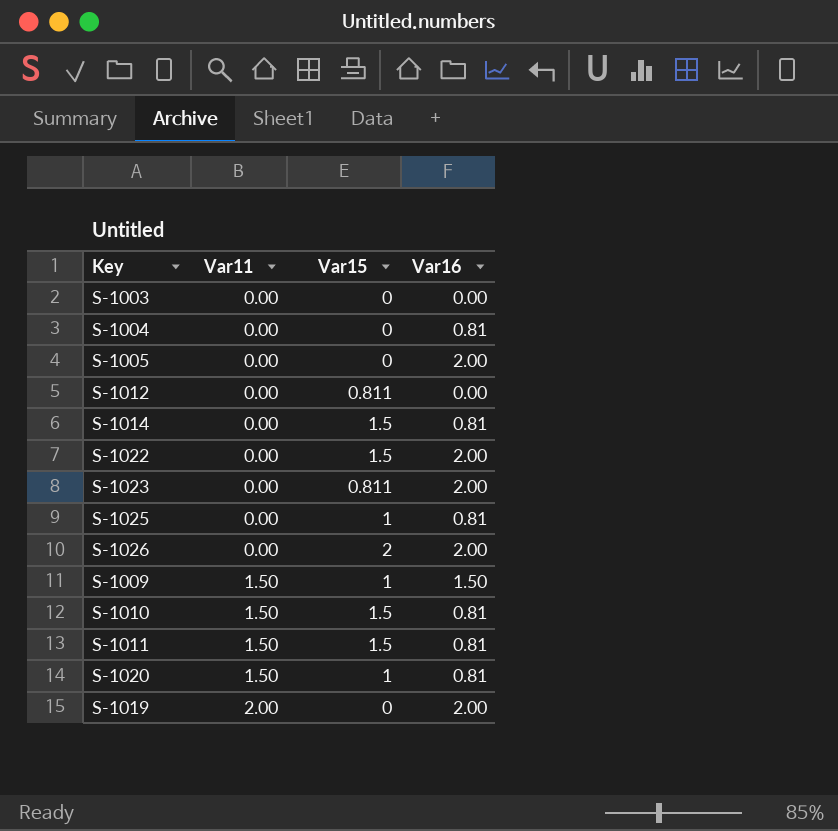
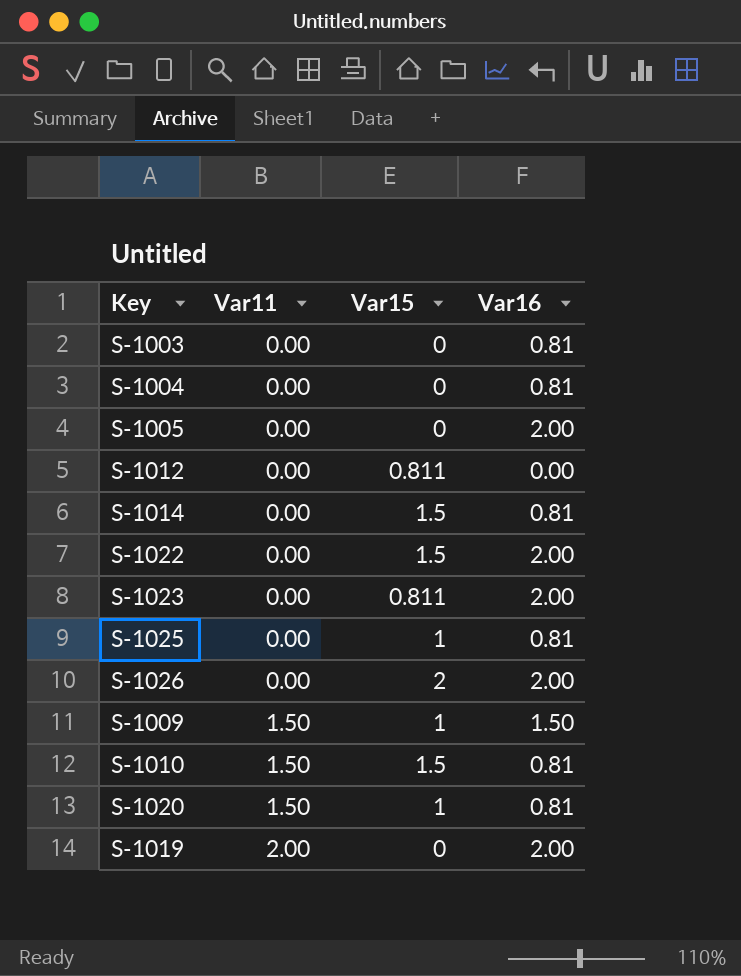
row S-1011: 1.50 | 1.5 | 0.81 -> none
S-1003 | Var16: 0.00 -> 0.81

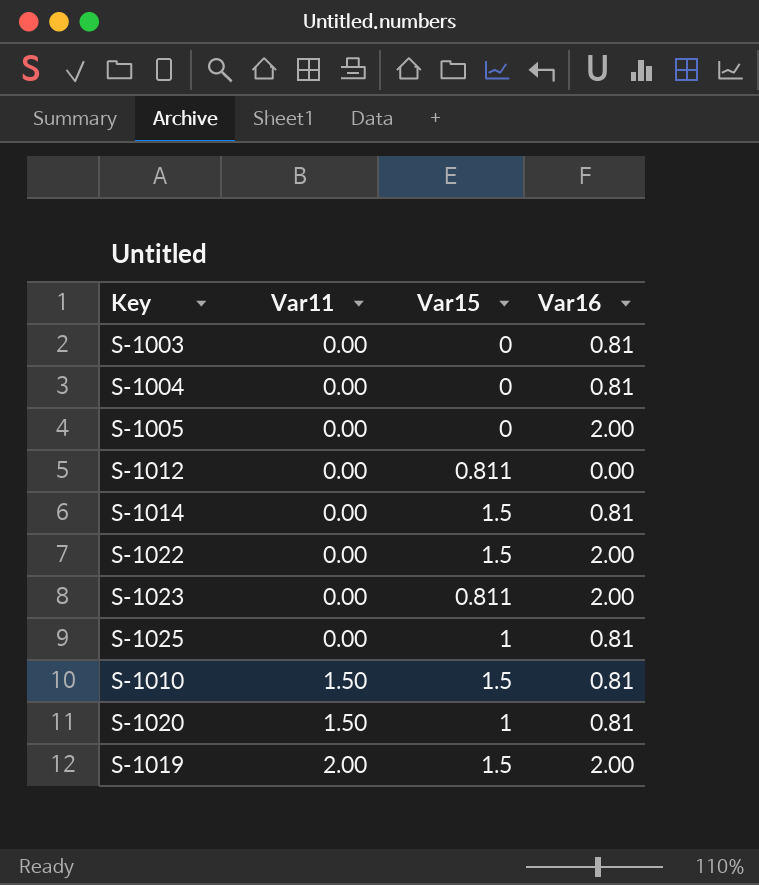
row S-1026: 0.00 | 2 | 2.00 -> none
row S-1009: 1.50 | 1 | 1.50 -> none
S-1019 | Var15: 0 -> 1.5

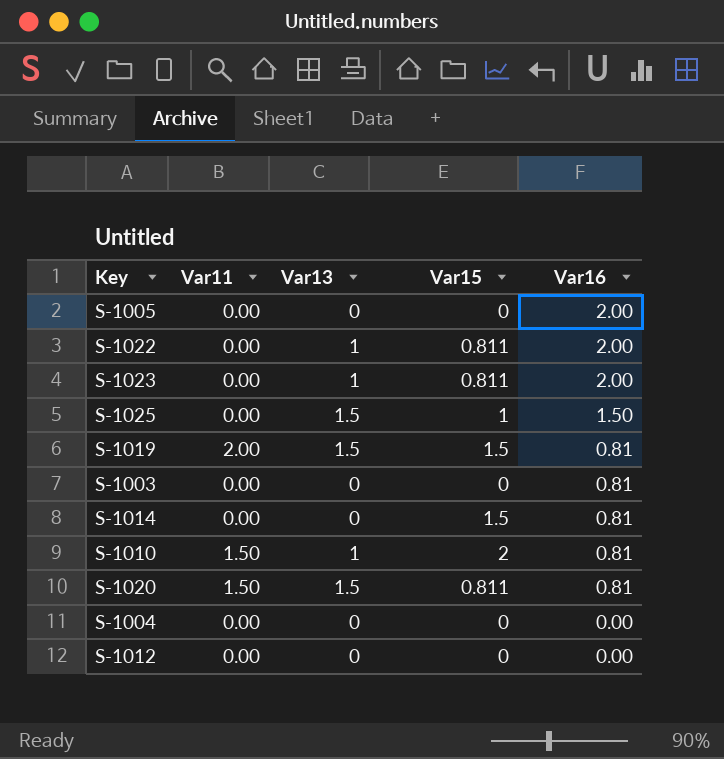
row order: Var11 ascending -> Var16 descending
column Var13 | position: none -> 3
S-1022 | Var15: 1.5 -> 0.811
S-1025 | Var16: 0.81 -> 1.50
S-1019 | Var16: 2.00 -> 0.81
S-1010 | Var15: 1.5 -> 2
S-1020 | Var15: 1 -> 0.811
S-1004 | Var16: 0.81 -> 0.00
S-1012 | Var15: 0.811 -> 0

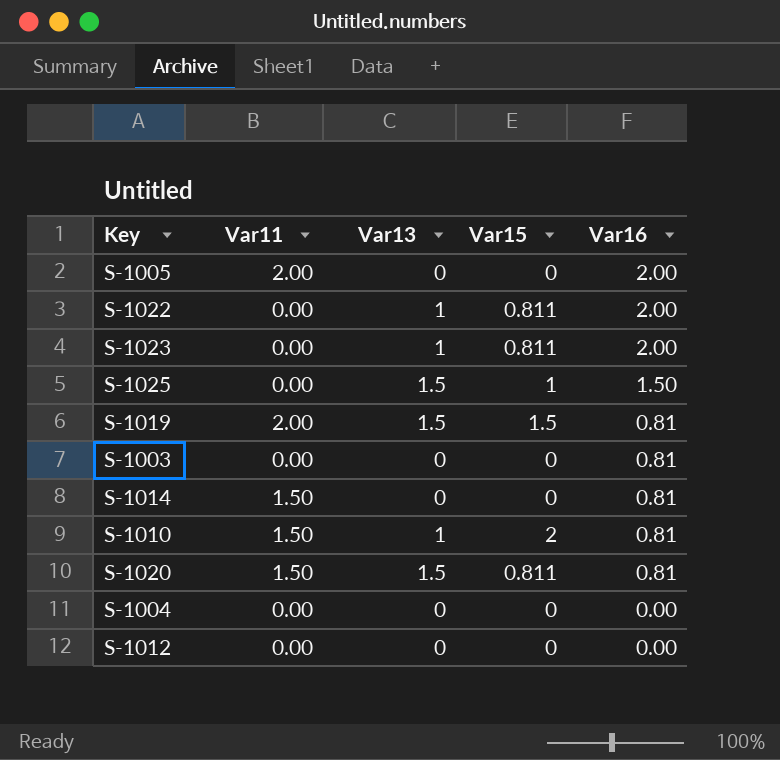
S-1005 | Var11: 0.00 -> 2.00
S-1014 | Var11: 0.00 -> 1.50
S-1014 | Var15: 1.5 -> 0

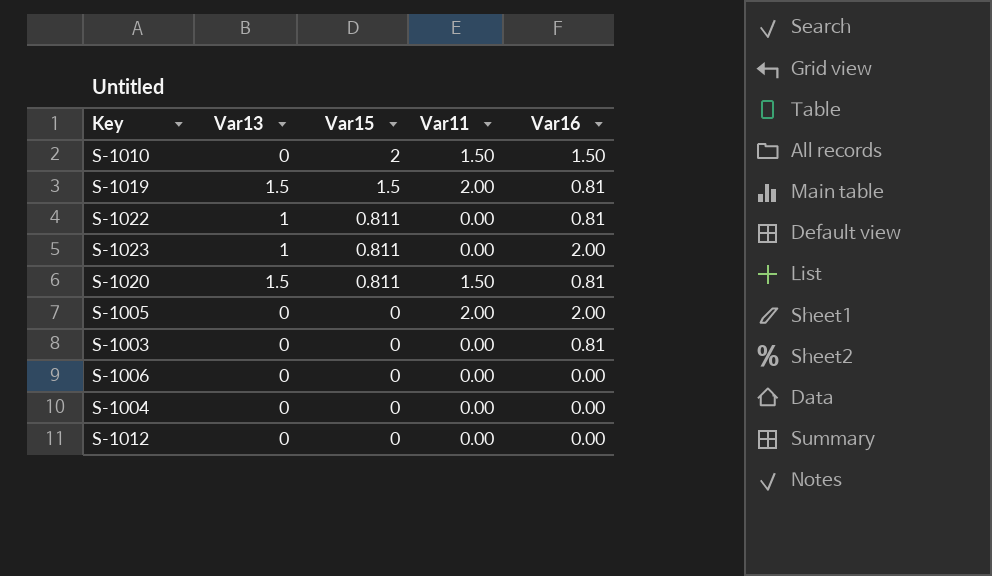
row order: Var16 descending -> Var15 descending
column Var11 | position: 2 -> 4
row S-1025: 0.00 | 1.5 | 1 | 1.50 -> none
row S-1014: 1.50 | 0 | 0 | 0.81 -> none
S-1010 | Var13: 1 -> 0
S-1010 | Var16: 0.81 -> 1.50
S-1022 | Var16: 2.00 -> 0.81
row S-1006: none -> 0 | 0 | 0.00 | 0.00

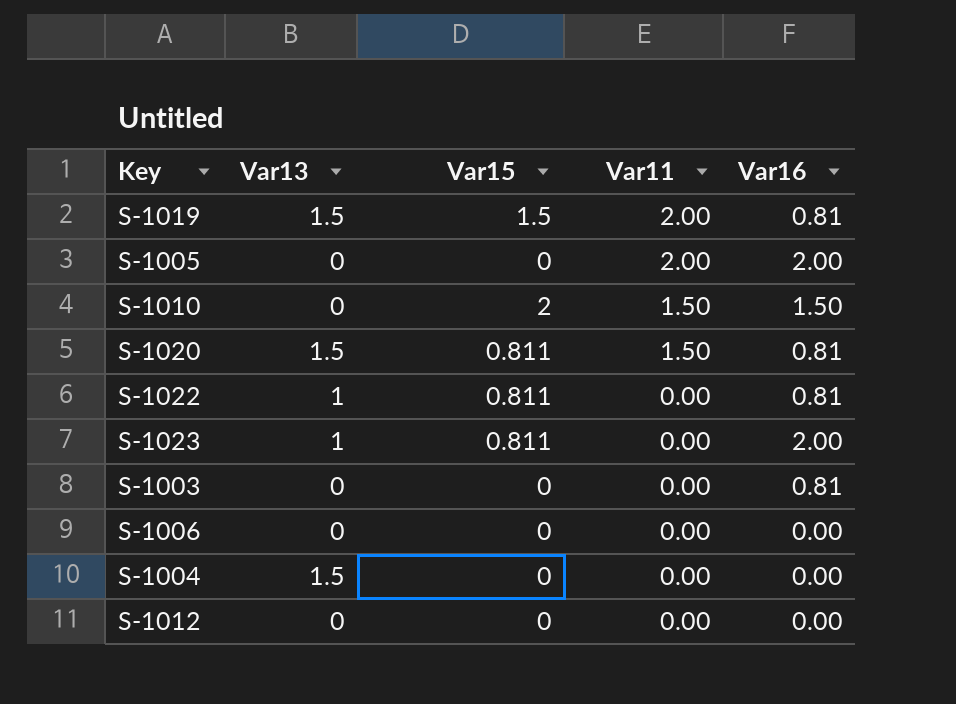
row order: Var15 descending -> Var11 descending
S-1004 | Var13: 0 -> 1.5

